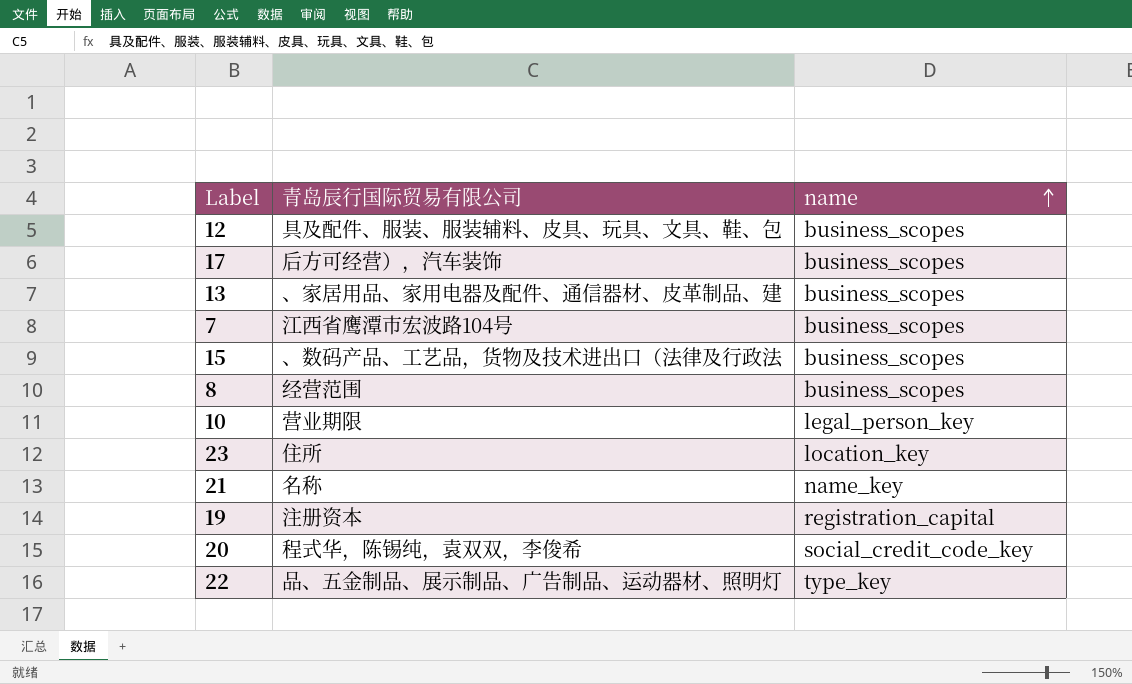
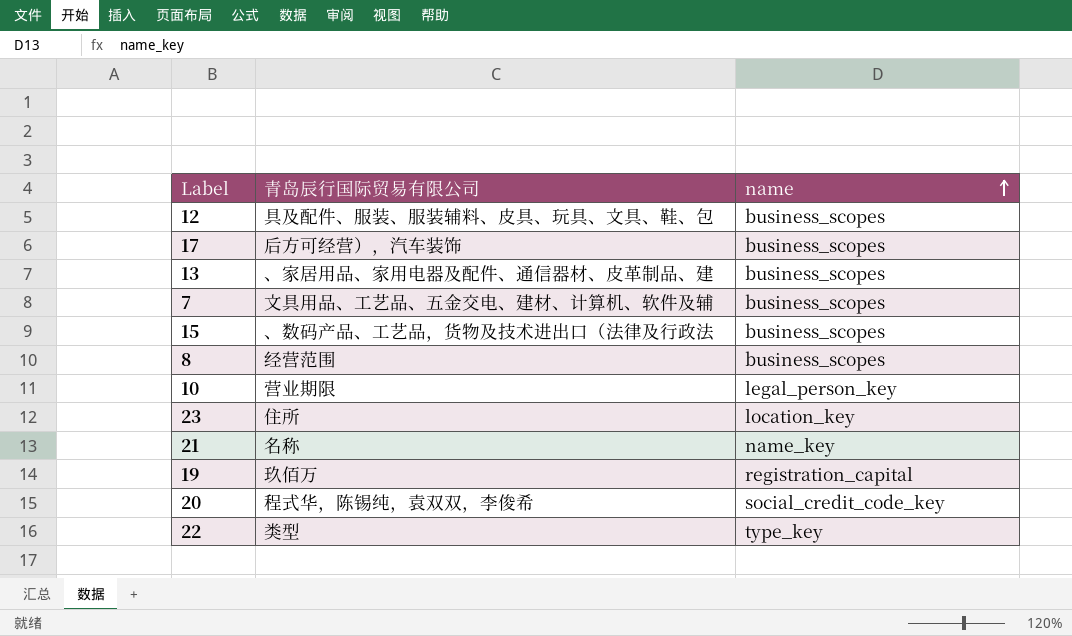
7 | 青岛辰行国际贸易有限公司: 江西省鹰潭市宏波路104号 -> 文具用品、工艺品、五金交电、建材、计算机、软件及辅
19 | 青岛辰行国际贸易有限公司: 注册资本 -> 玖佰万
22 | 青岛辰行国际贸易有限公司: 品、五金制品、展示制品、广告制品、运动器材、照明灯 -> 类型

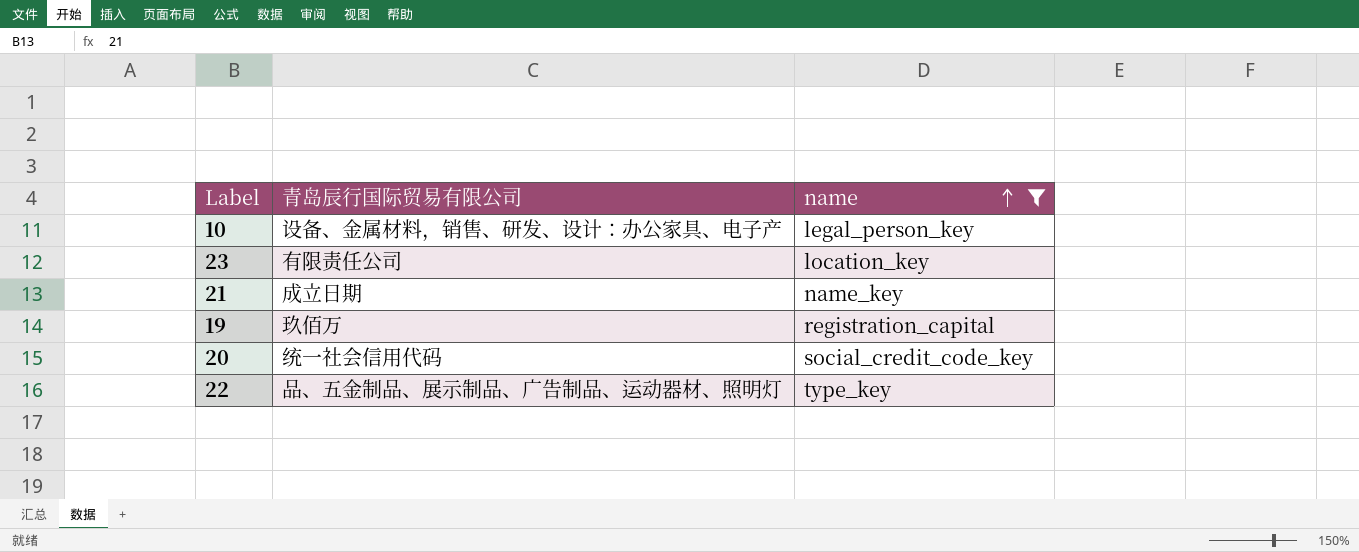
filter: none -> name != business_scopes
10 | 青岛辰行国际贸易有限公司: 营业期限 -> 设备、金属材料，销售、研发、设计：办公家具、电子产
23 | 青岛辰行国际贸易有限公司: 住所 -> 有限责任公司
21 | 青岛辰行国际贸易有限公司: 名称 -> 成立日期
20 | 青岛辰行国际贸易有限公司: 程式华，陈锡纯，袁双双，李俊希 -> 统一社会信用代码
22 | 青岛辰行国际贸易有限公司: 类型 -> 品、五金制品、展示制品、广告制品、运动器材、照明灯

